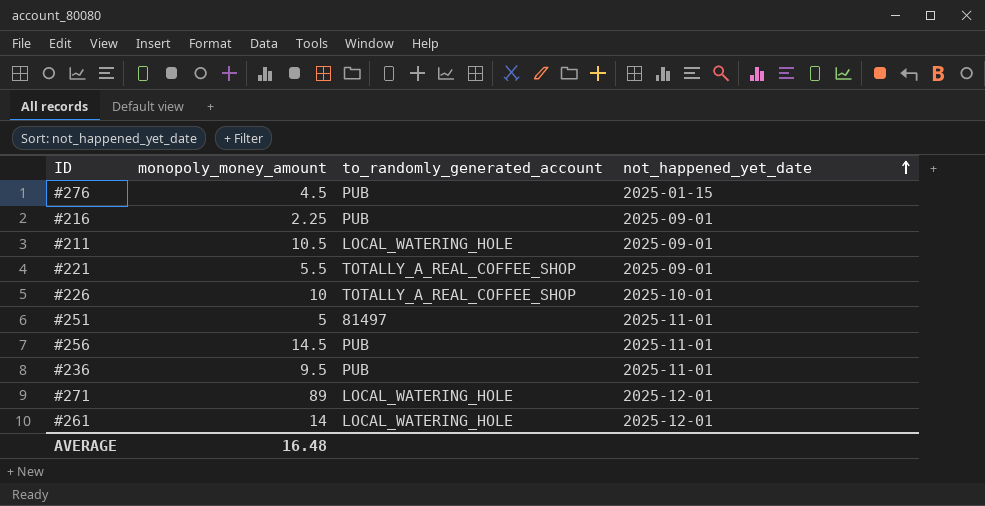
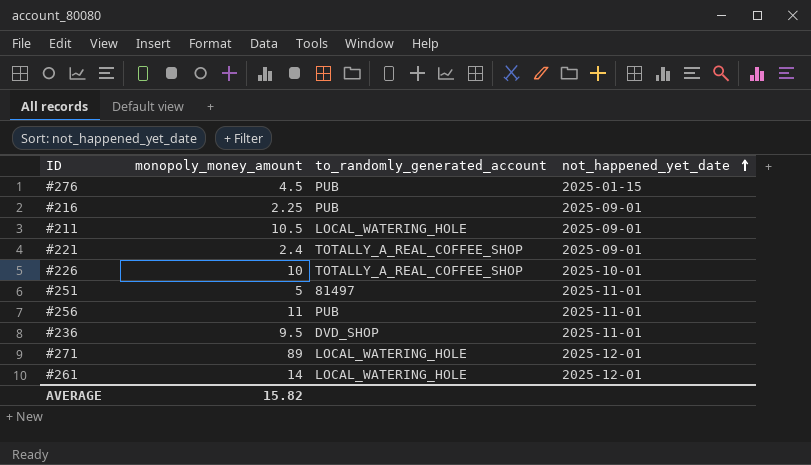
#221 | monopoly_money_amount: 5.5 -> 2.4
#256 | monopoly_money_amount: 14.5 -> 11
#236 | to_randomly_generated_account: PUB -> DVD_SHOP
AVERAGE | monopoly_money_amount: 16.48 -> 15.82

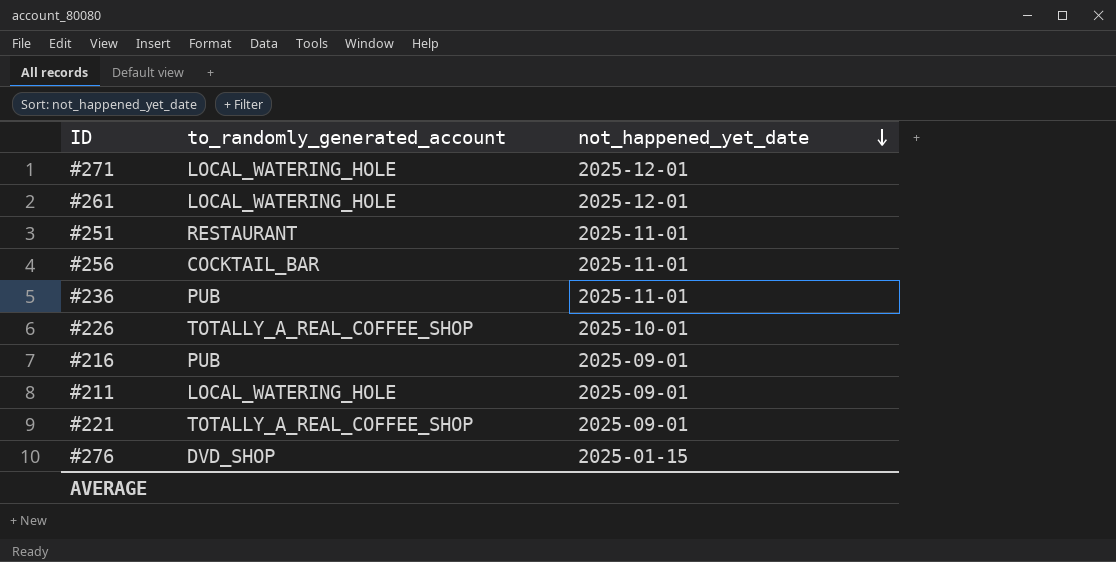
row order: not_happened_yet_date ascending -> not_happened_yet_date descending
column monopoly_money_amount | position: 2 -> none
#251 | to_randomly_generated_account: 81497 -> RESTAURANT
#256 | to_randomly_generated_account: PUB -> COCKTAIL_BAR
#236 | to_randomly_generated_account: DVD_SHOP -> PUB
#276 | to_randomly_generated_account: PUB -> DVD_SHOP

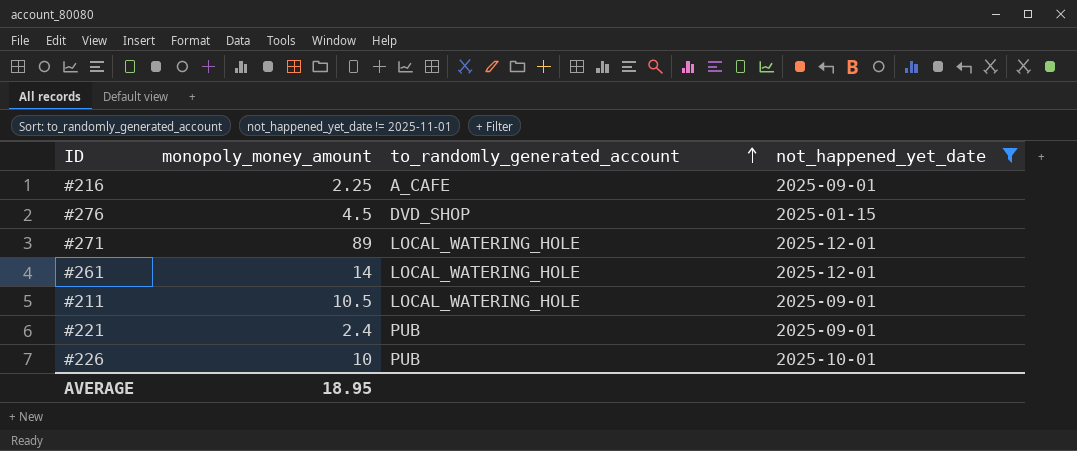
filter: none -> not_happened_yet_date != 2025-11-01
row order: not_happened_yet_date descending -> to_randomly_generated_account ascending
column monopoly_money_amount | position: none -> 2
#216 | to_randomly_generated_account: PUB -> A_CAFE
#221 | to_randomly_generated_account: TOTALLY_A_REAL_COFFEE_SHOP -> PUB
#226 | to_randomly_generated_account: TOTALLY_A_REAL_COFFEE_SHOP -> PUB

